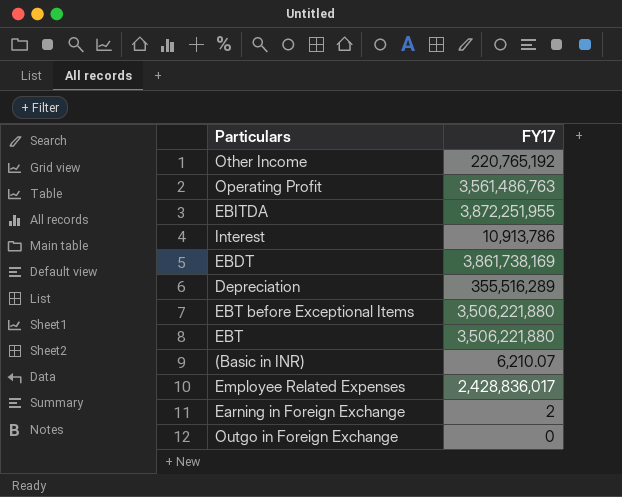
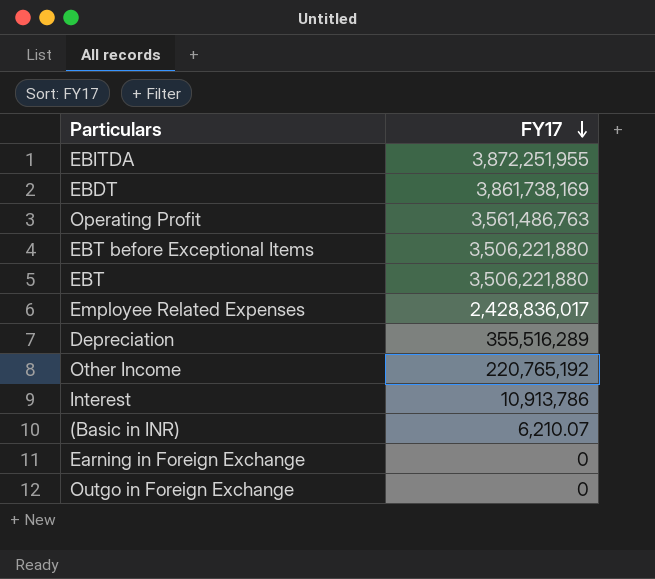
row order: none -> FY17 descending
Earning in Foreign Exchange | FY17: 2 -> 0

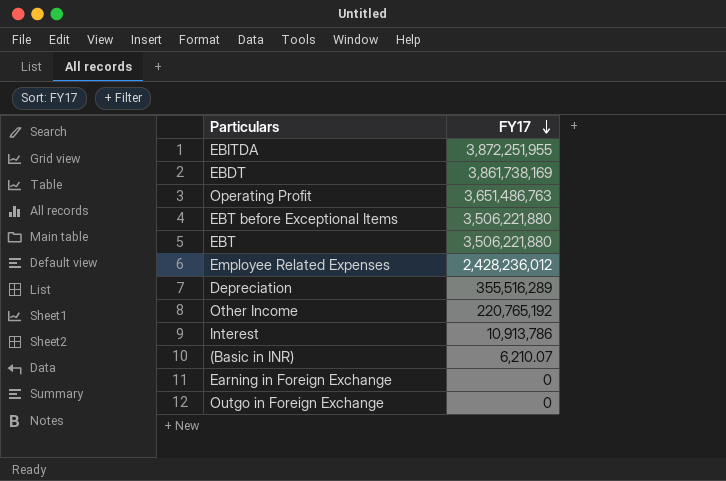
Operating Profit | FY17: 3,561,486,763 -> 3,651,486,763
Employee Related Expenses | FY17: 2,428,836,017 -> 2,428,236,012

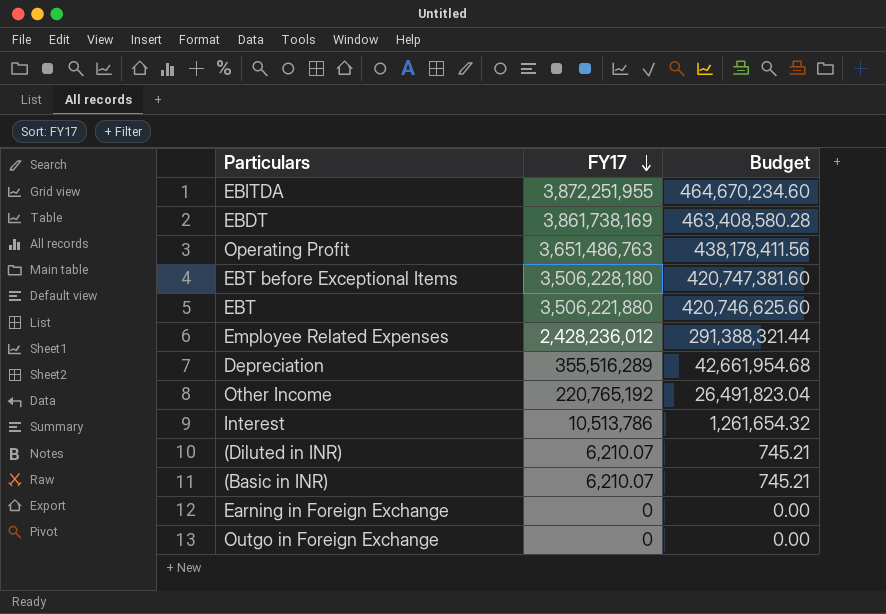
column Budget | formula: none -> [FY17] * 0.12
EBT before Exceptional Items | FY17: 3,506,221,880 -> 3,506,228,180
Interest | FY17: 10,913,786 -> 10,513,786
row (Diluted in INR): none -> 6,210.07 | 745.21

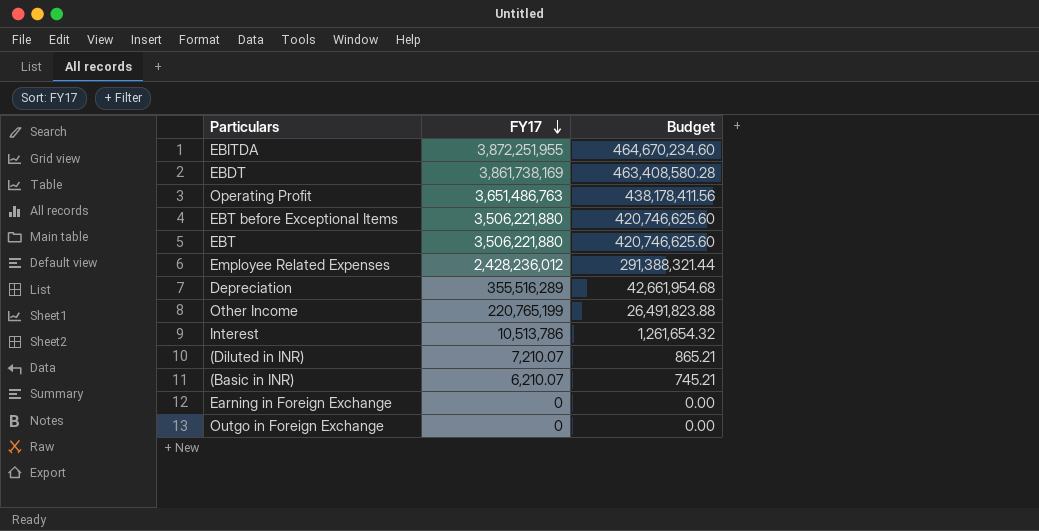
EBT before Exceptional Items | FY17: 3,506,228,180 -> 3,506,221,880
EBT before Exceptional Items | Budget: 420,747,381.60 -> 420,746,625.60
Other Income | FY17: 220,765,192 -> 220,765,199
Other Income | Budget: 26,491,823.04 -> 26,491,823.88
(Diluted in INR) | FY17: 6,210.07 -> 7,210.07
(Diluted in INR) | Budget: 745.21 -> 865.21

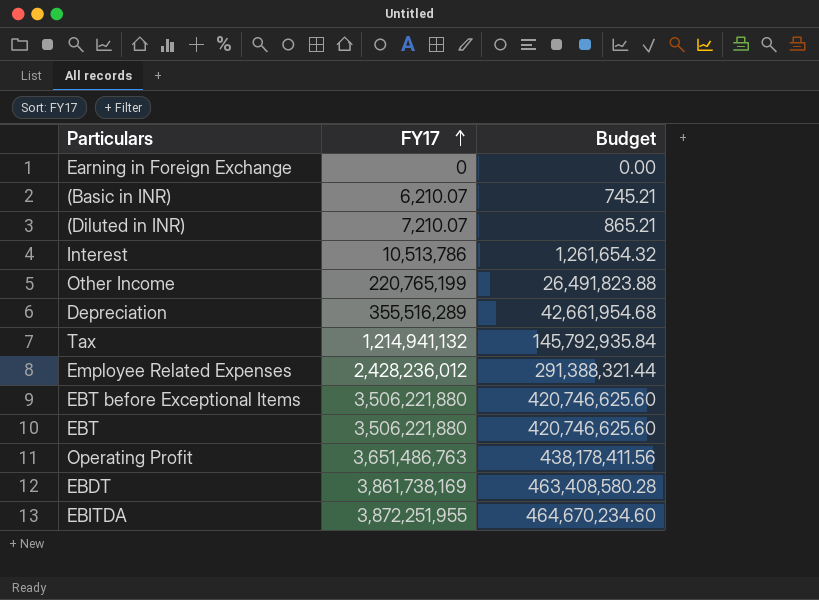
row order: FY17 descending -> FY17 ascending
row Outgo in Foreign Exchange: 0 | 0.00 -> none
row Tax: none -> 1,214,941,132 | 145,792,935.84

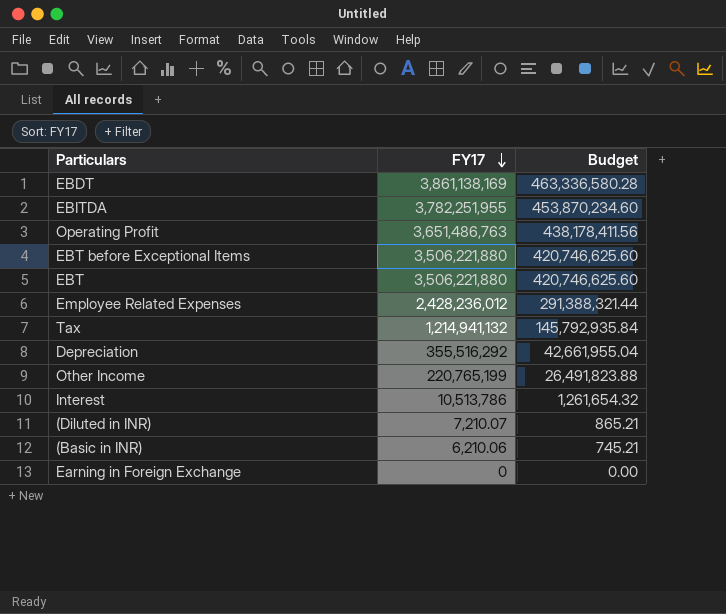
row order: FY17 ascending -> FY17 descending
EBDT | FY17: 3,861,738,169 -> 3,861,138,169
EBDT | Budget: 463,408,580.28 -> 463,336,580.28
EBITDA | FY17: 3,872,251,955 -> 3,782,251,955
EBITDA | Budget: 464,670,234.60 -> 453,870,234.60
Depreciation | FY17: 355,516,289 -> 355,516,292
Depreciation | Budget: 42,661,954.68 -> 42,661,955.04
(Basic in INR) | FY17: 6,210.07 -> 6,210.06

